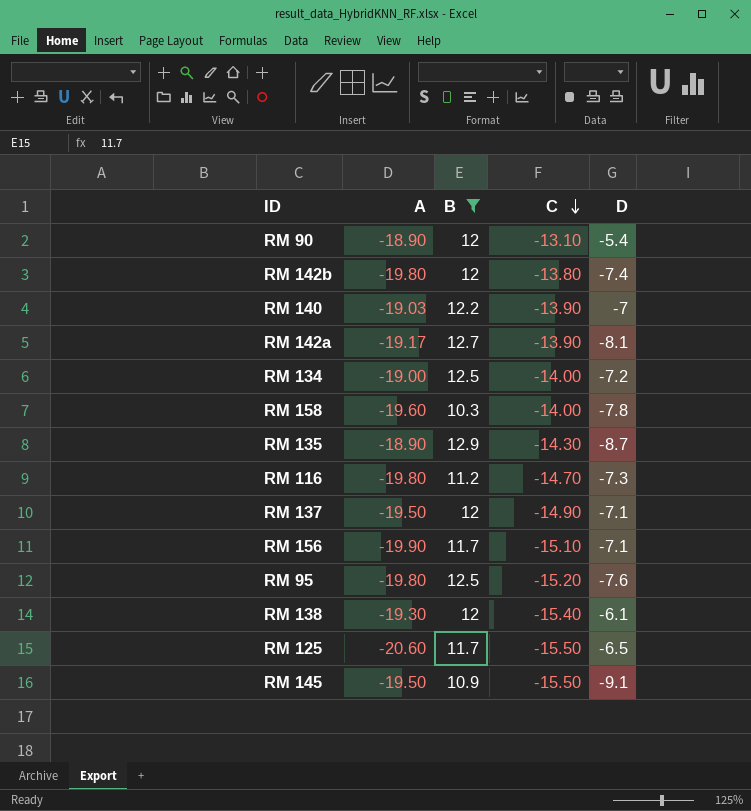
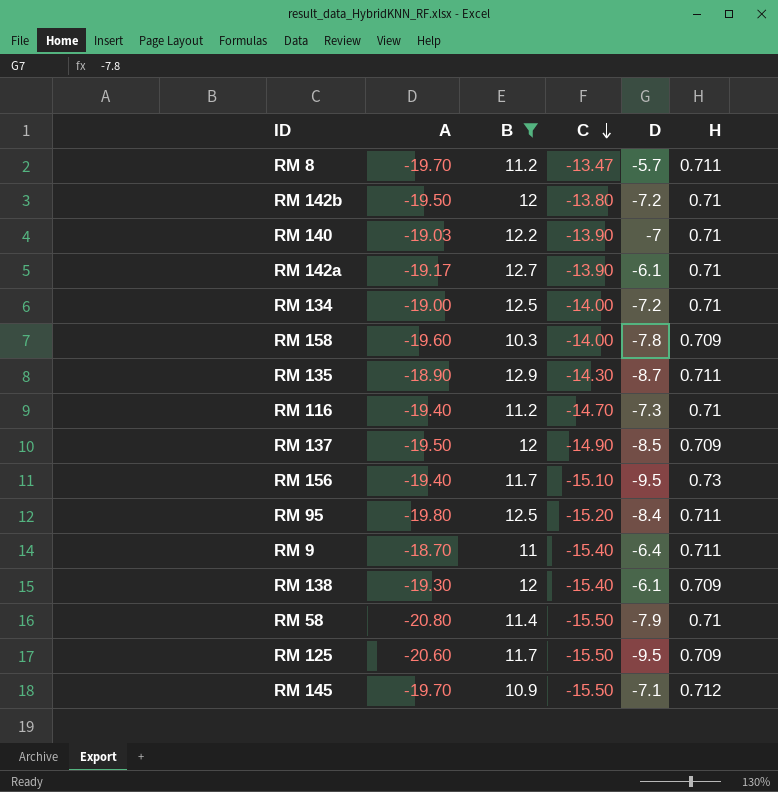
column H | position: none -> 6
row RM 90: -18.90 | 12 | -13.10 | -5.4 -> none
row RM 8: none -> -19.70 | 11.2 | -13.47 | -5.7 | 0.711
RM 142b | A: -19.80 -> -19.50
RM 142b | D: -7.4 -> -7.2
RM 142a | D: -8.1 -> -6.1
RM 116 | A: -19.80 -> -19.40
RM 137 | D: -7.1 -> -8.5
RM 156 | A: -19.90 -> -19.40
RM 156 | D: -7.1 -> -9.5
RM 95 | D: -7.6 -> -8.4
row RM 9: none -> -18.70 | 11 | -15.40 | -6.4 | 0.711
row RM 58: none -> -20.80 | 11.4 | -15.50 | -7.9 | 0.71
RM 125 | D: -6.5 -> -9.5
RM 145 | A: -19.50 -> -19.70
RM 145 | D: -9.1 -> -7.1

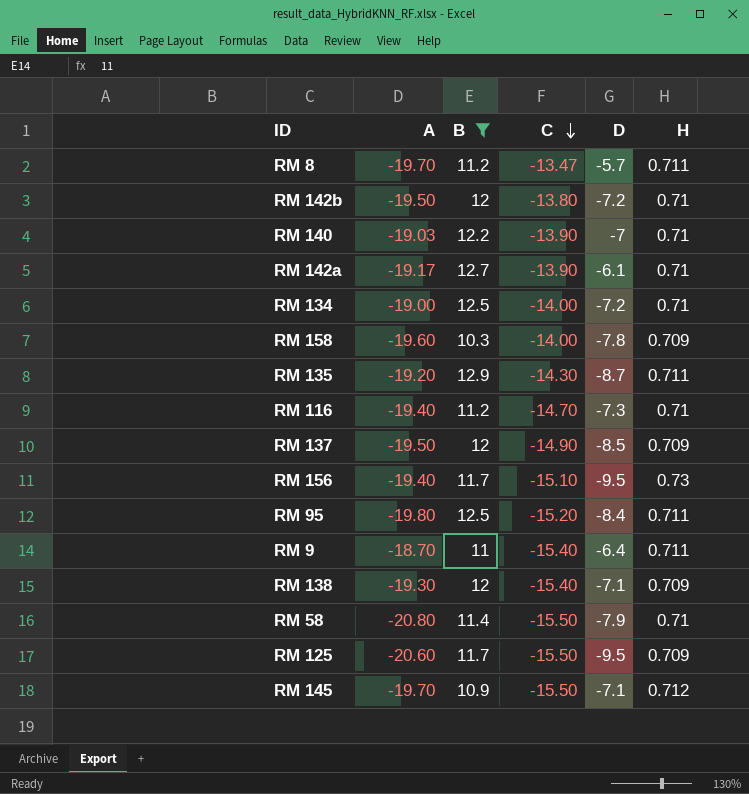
RM 135 | A: -18.90 -> -19.20
RM 138 | D: -6.1 -> -7.1

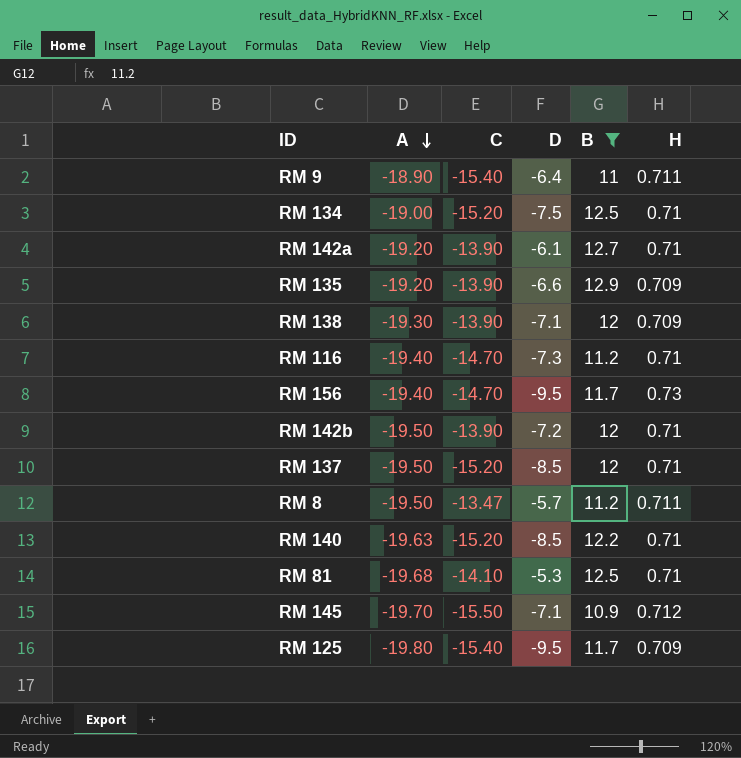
row order: C descending -> A descending
column B | position: 3 -> 5
row RM 158: -19.60 | 10.3 | -14.00 | -7.8 | 0.709 -> none
row RM 95: -19.80 | 12.5 | -15.20 | -8.4 | 0.711 -> none
row RM 58: -20.80 | 11.4 | -15.50 | -7.9 | 0.71 -> none
RM 9 | A: -18.70 -> -18.90
RM 134 | C: -14.00 -> -15.20
RM 134 | D: -7.2 -> -7.5
RM 142a | A: -19.17 -> -19.20
RM 135 | C: -14.30 -> -13.90
RM 135 | D: -8.7 -> -6.6
RM 135 | H: 0.711 -> 0.709
RM 138 | C: -15.40 -> -13.90
RM 156 | C: -15.10 -> -14.70
RM 142b | C: -13.80 -> -13.90
RM 137 | C: -14.90 -> -15.20
RM 137 | H: 0.709 -> 0.71
RM 8 | A: -19.70 -> -19.50
RM 140 | A: -19.03 -> -19.63
RM 140 | C: -13.90 -> -15.20
RM 140 | D: -7 -> -8.5
row RM 81: none -> -19.68 | -14.10 | -5.3 | 12.5 | 0.71
RM 125 | A: -20.60 -> -19.80
RM 125 | C: -15.50 -> -15.40

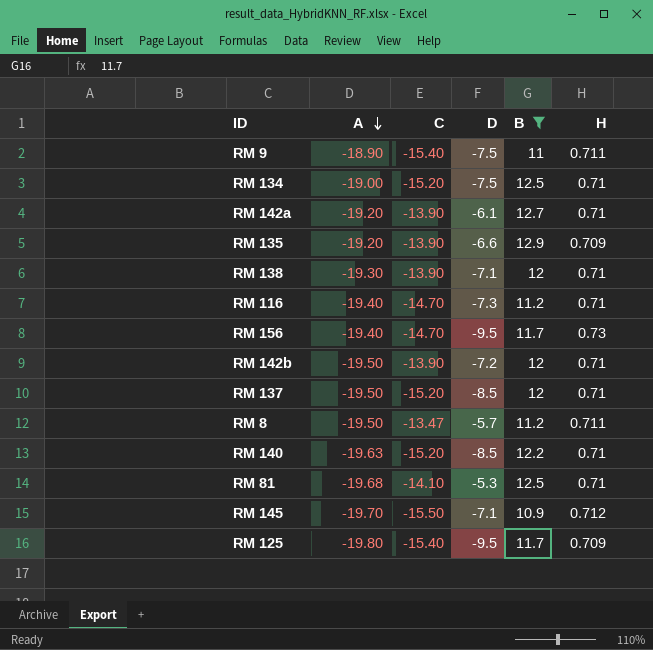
RM 9 | D: -6.4 -> -7.5
RM 138 | H: 0.709 -> 0.71

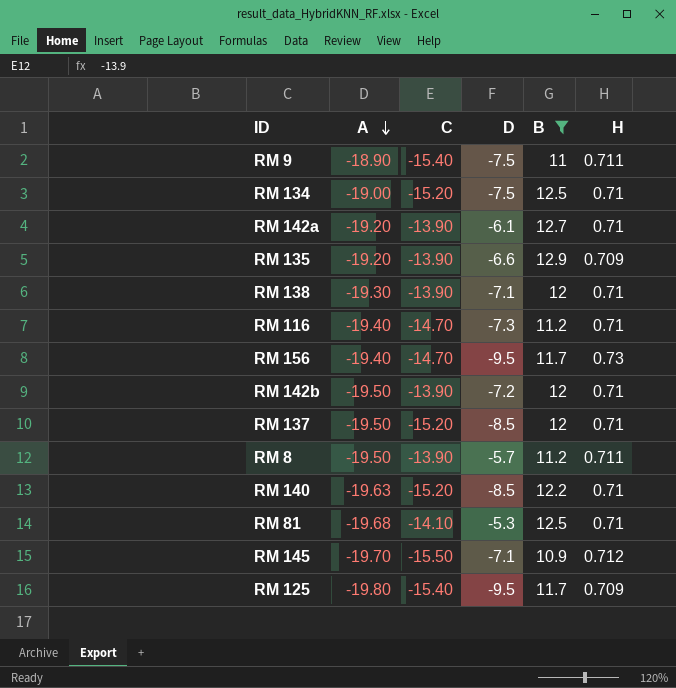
RM 8 | C: -13.47 -> -13.90

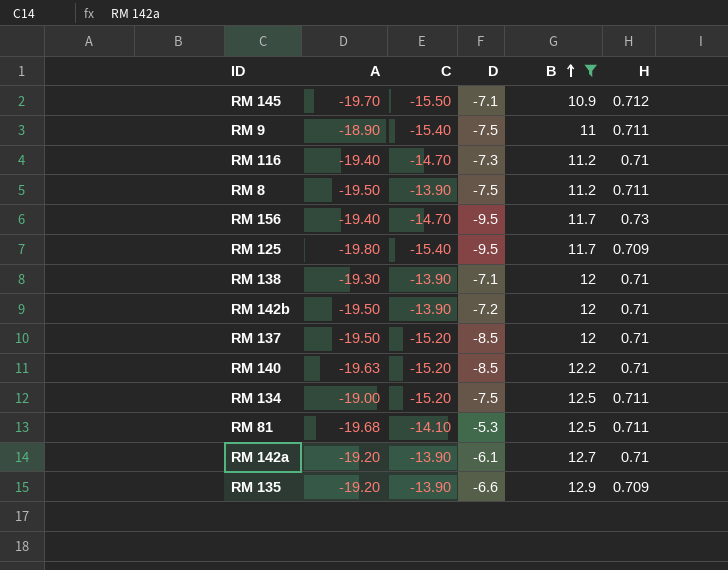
row order: A descending -> B ascending
RM 8 | D: -5.7 -> -7.5
RM 134 | H: 0.71 -> 0.711
RM 81 | H: 0.71 -> 0.711

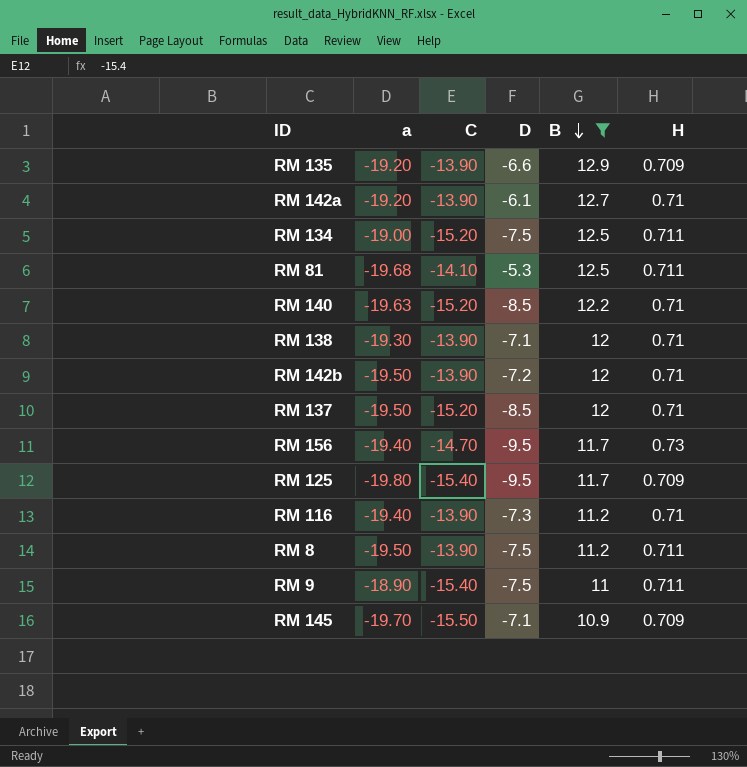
row order: B ascending -> B descending
column name: A -> a
RM 116 | C: -14.70 -> -13.90
RM 145 | H: 0.712 -> 0.709

